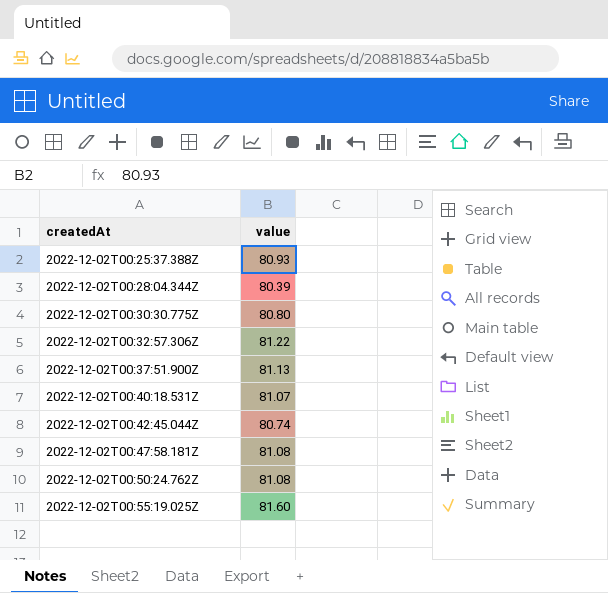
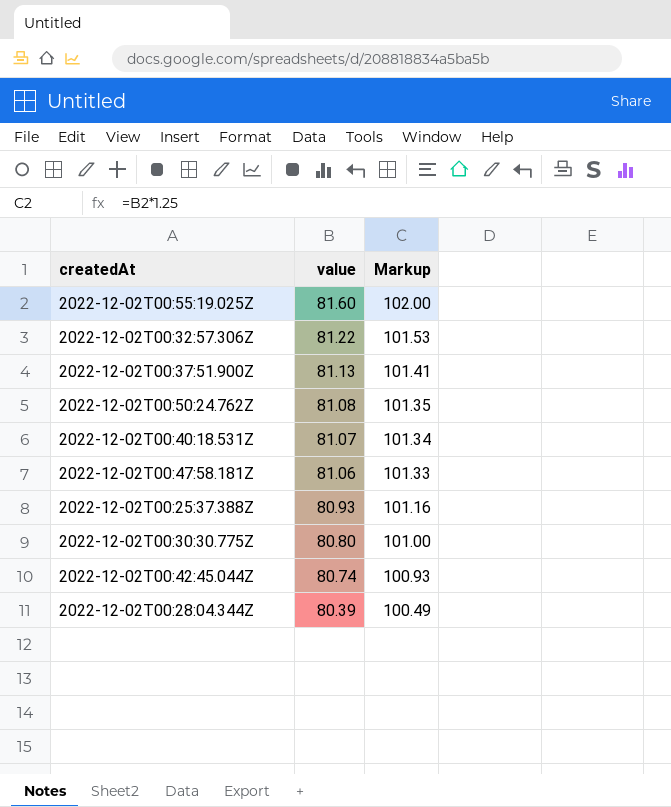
row order: createdAt ascending -> value descending
column Markup | formula: none -> [value] * 1.25
2022-12-02T00:47:58.181Z | value: 81.08 -> 81.06

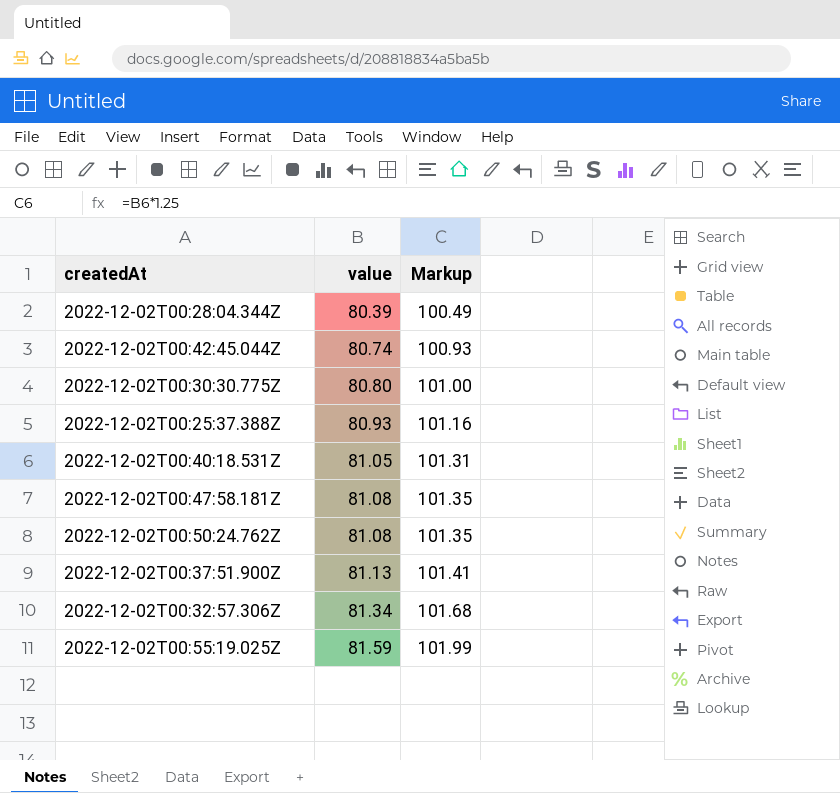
row order: value descending -> value ascending
2022-12-02T00:40:18.531Z | value: 81.07 -> 81.05
2022-12-02T00:40:18.531Z | Markup: 101.34 -> 101.31
2022-12-02T00:47:58.181Z | value: 81.06 -> 81.08
2022-12-02T00:47:58.181Z | Markup: 101.33 -> 101.35
2022-12-02T00:32:57.306Z | value: 81.22 -> 81.34
2022-12-02T00:32:57.306Z | Markup: 101.53 -> 101.68
2022-12-02T00:55:19.025Z | value: 81.60 -> 81.59
2022-12-02T00:55:19.025Z | Markup: 102.00 -> 101.99

